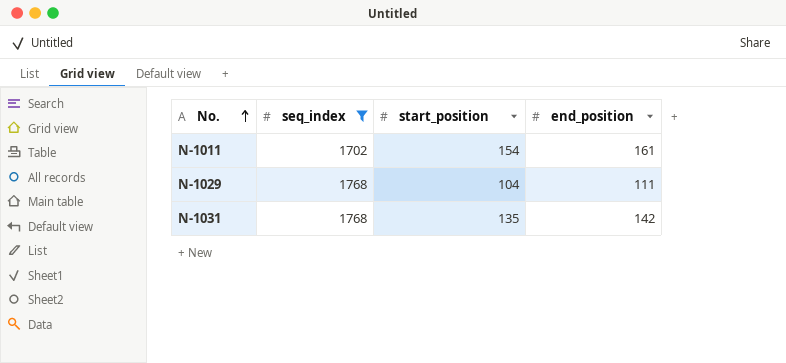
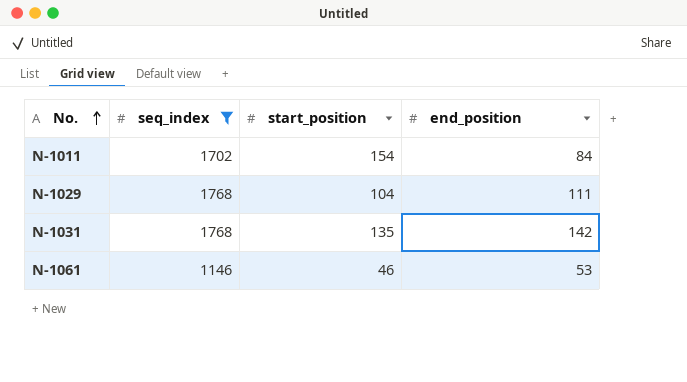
N-1011 | end_position: 161 -> 84
row N-1061: none -> 1146 | 46 | 53

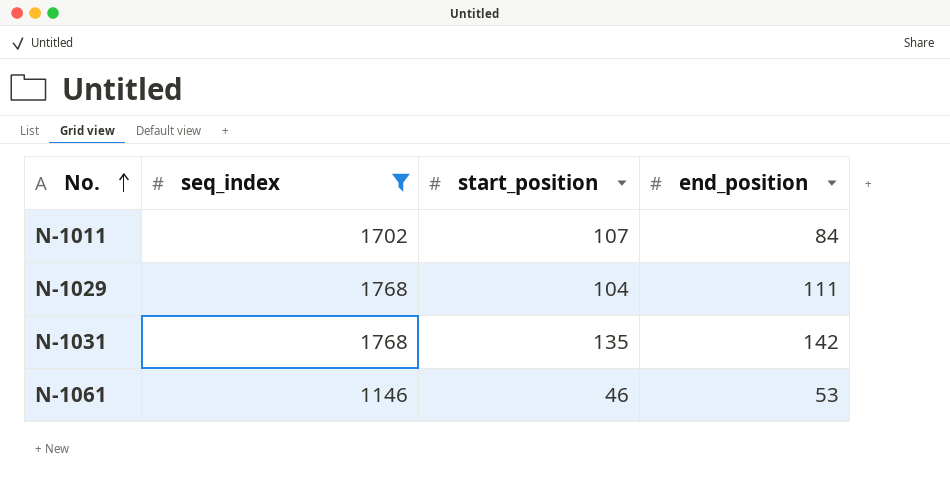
N-1011 | start_position: 154 -> 107

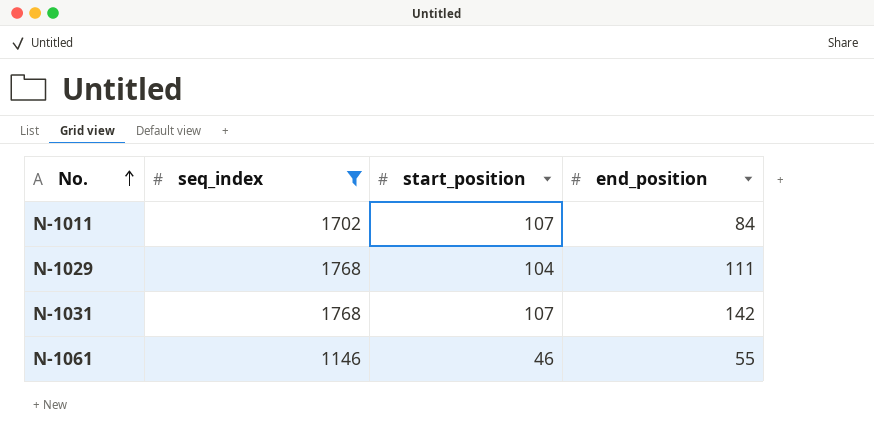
N-1031 | start_position: 135 -> 107
N-1061 | end_position: 53 -> 55

